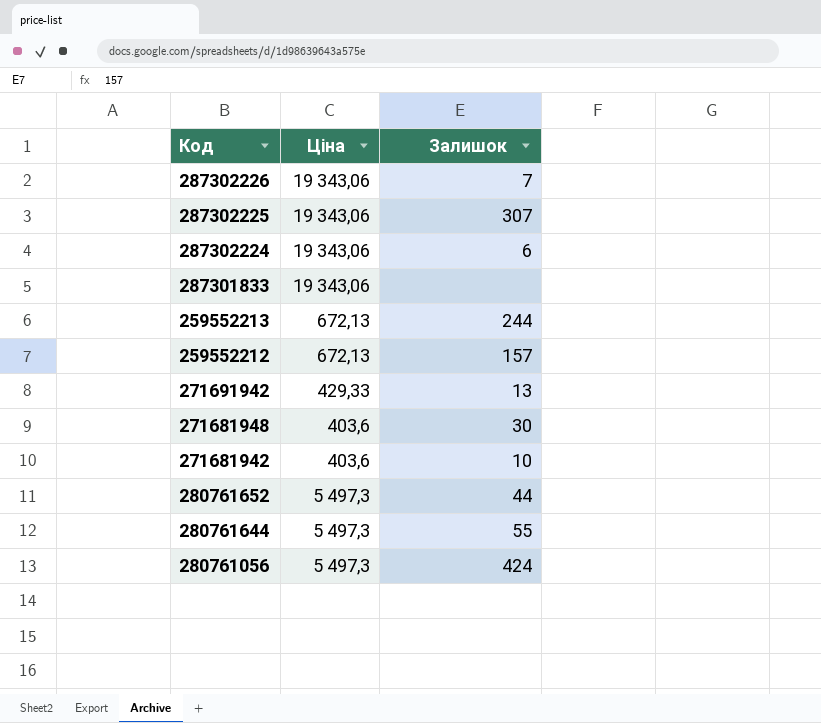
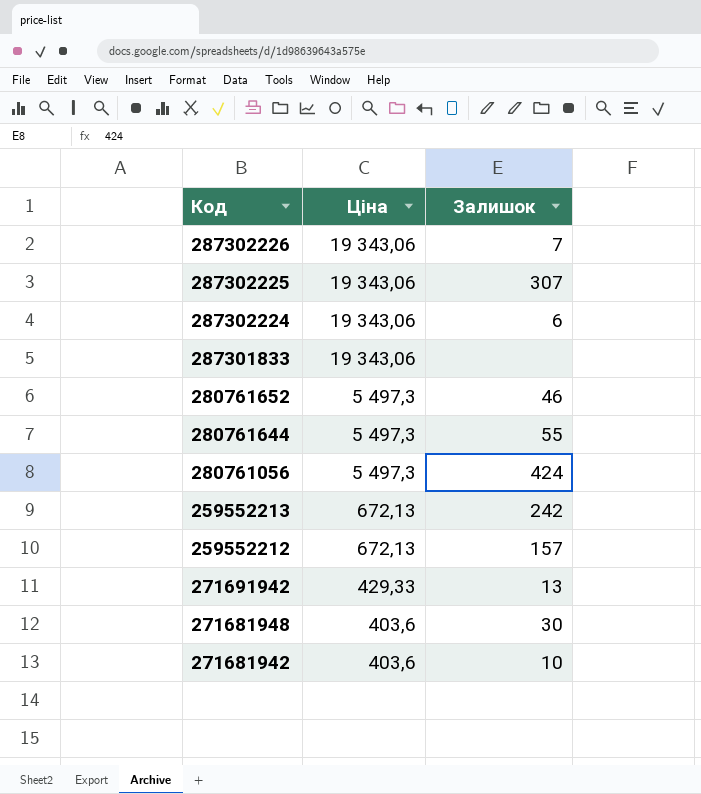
row order: none -> Ціна descending
280761652 | Залишок: 44 -> 46
259552213 | Залишок: 244 -> 242

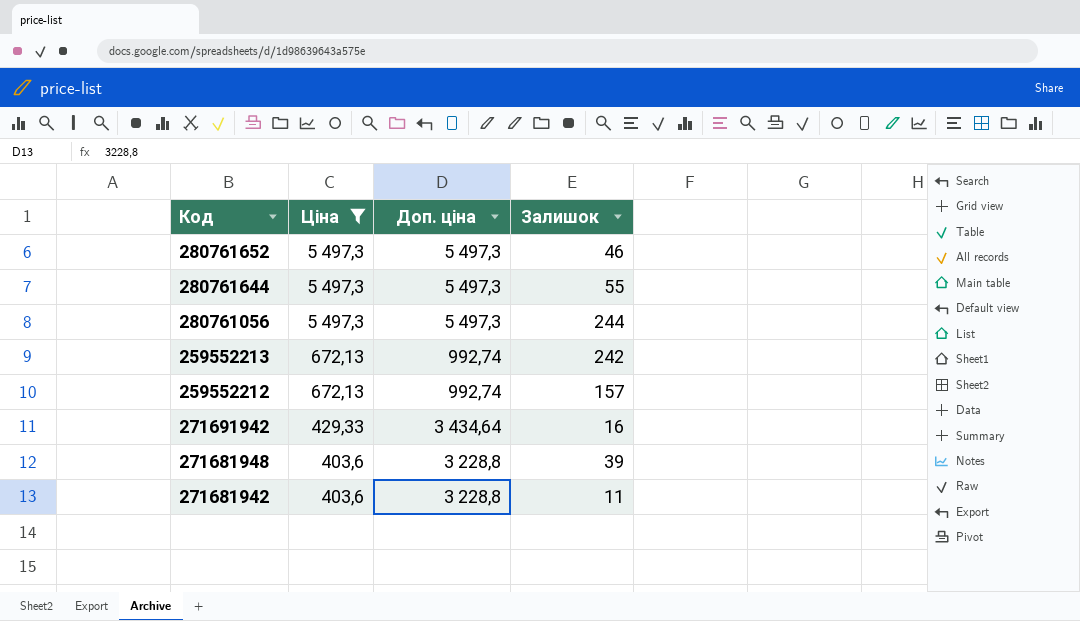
filter: none -> Ціна != 19 343,06
column Доп. ціна | position: none -> 3
280761056 | Залишок: 424 -> 244
271691942 | Залишок: 13 -> 16
271681948 | Залишок: 30 -> 39
271681942 | Залишок: 10 -> 11

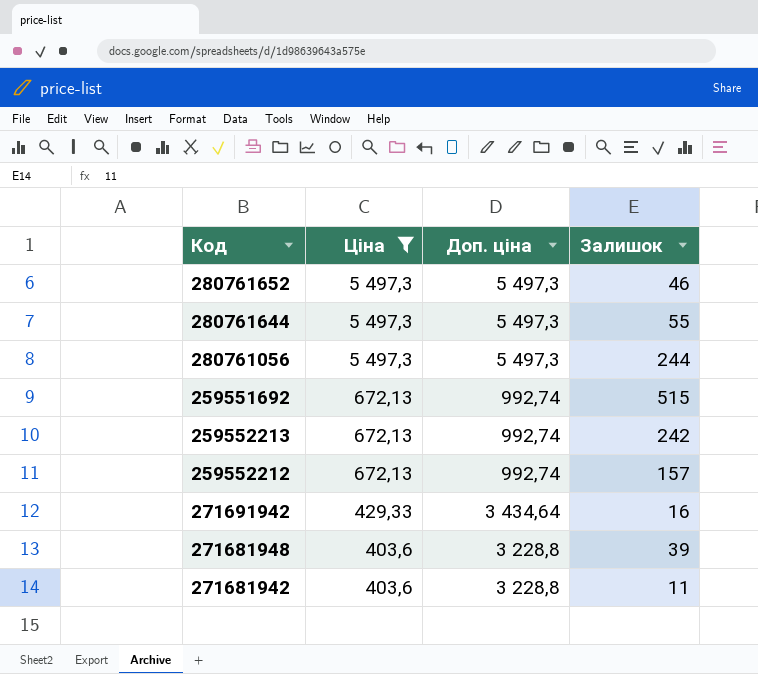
row 259551692: none -> 672,13 | 992,74 | 515

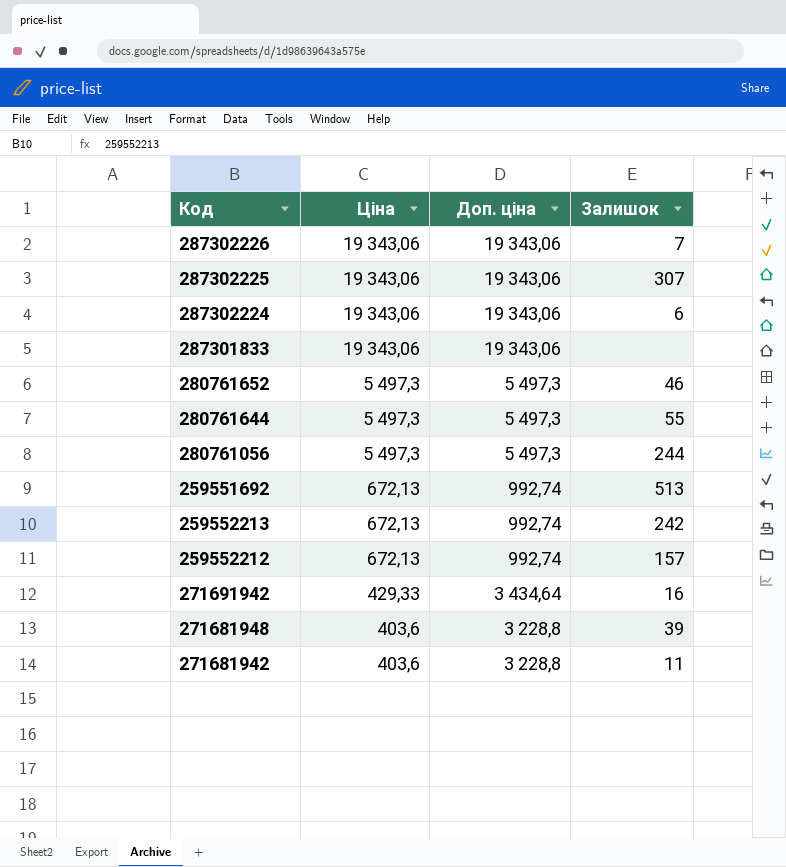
filter: Ціна != 19 343,06 -> none
259551692 | Залишок: 515 -> 513

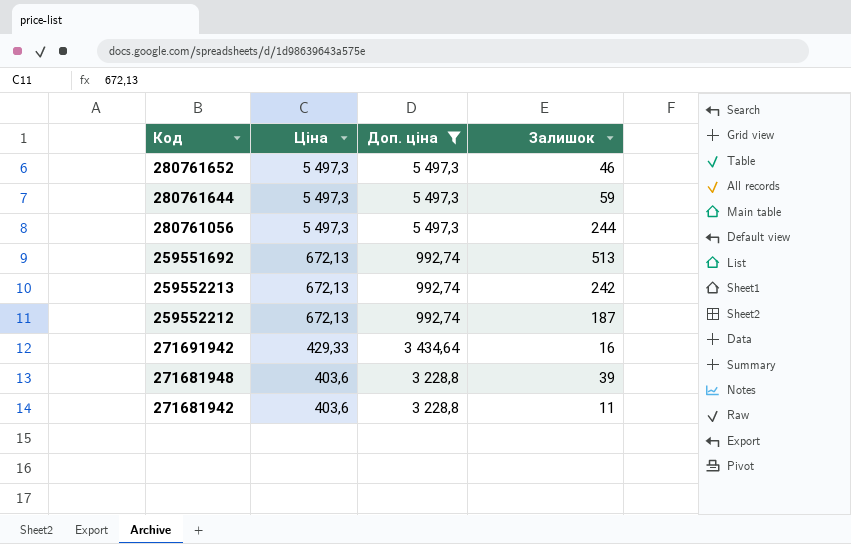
filter: none -> Доп. ціна != 19 343,06
280761644 | Залишок: 55 -> 59
259552212 | Залишок: 157 -> 187

